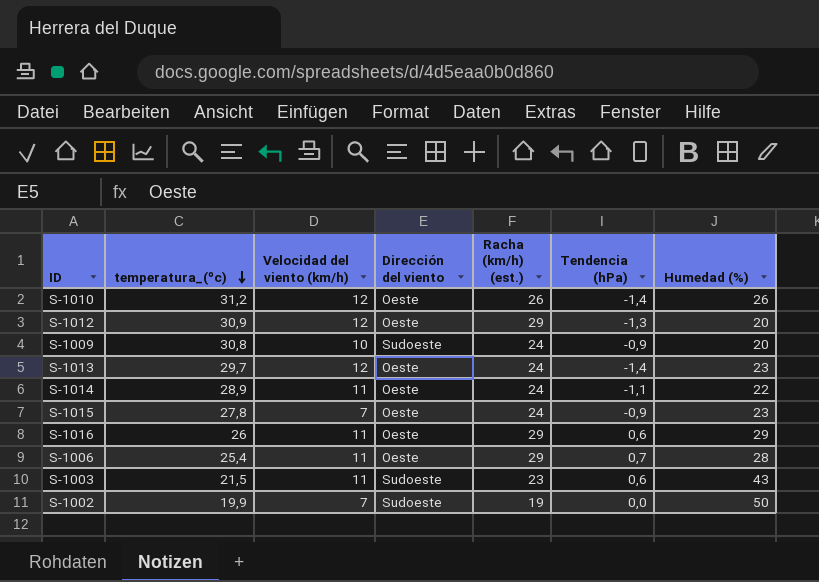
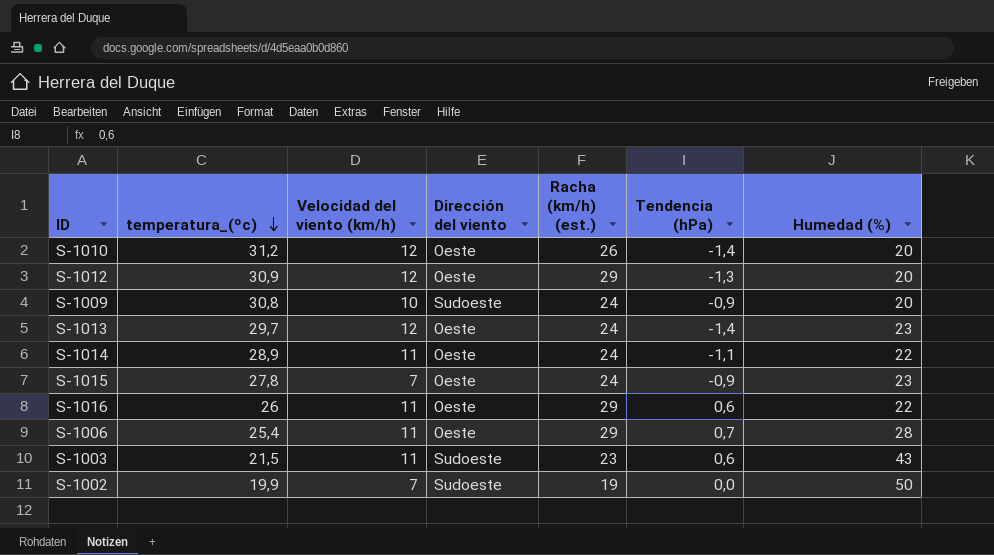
S-1010 | Humedad (%): 26 -> 20
S-1016 | Humedad (%): 29 -> 22

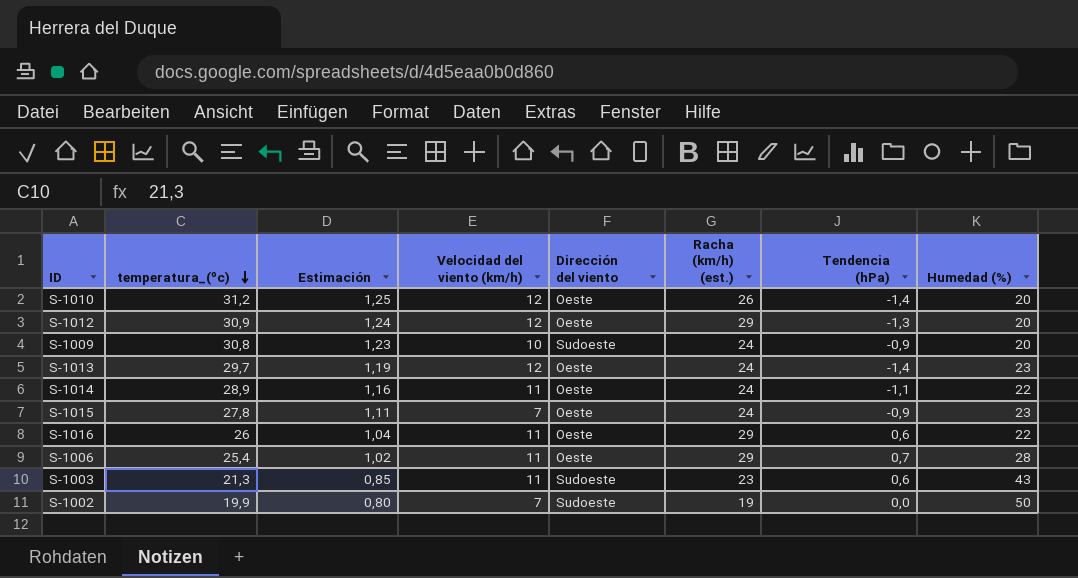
column Estimación | formula: none -> [temperatura_(ºc)] * 0,04
S-1003 | temperatura_(ºc): 21,5 -> 21,3

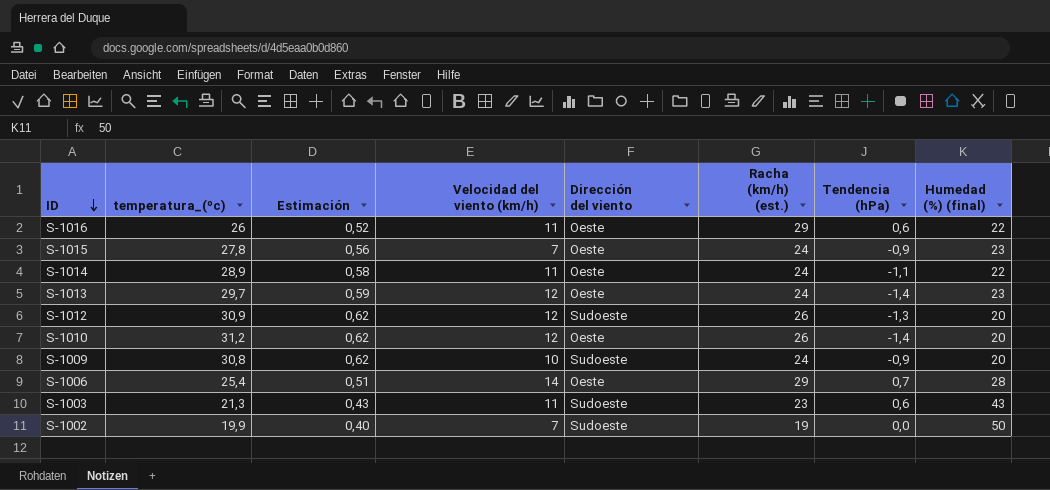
row order: temperatura_(ºc) descending -> ID descending
column Estimación | formula: [temperatura_(ºc)] * 0,04 -> [temperatura_(ºc)] * 0,02
column name: Humedad (%) -> Humedad (%) (final)
S-1012 | Dirección del viento: Oeste -> Sudoeste
S-1012 | Racha (km/h) (est.): 29 -> 26
S-1006 | Velocidad del viento (km/h): 11 -> 14

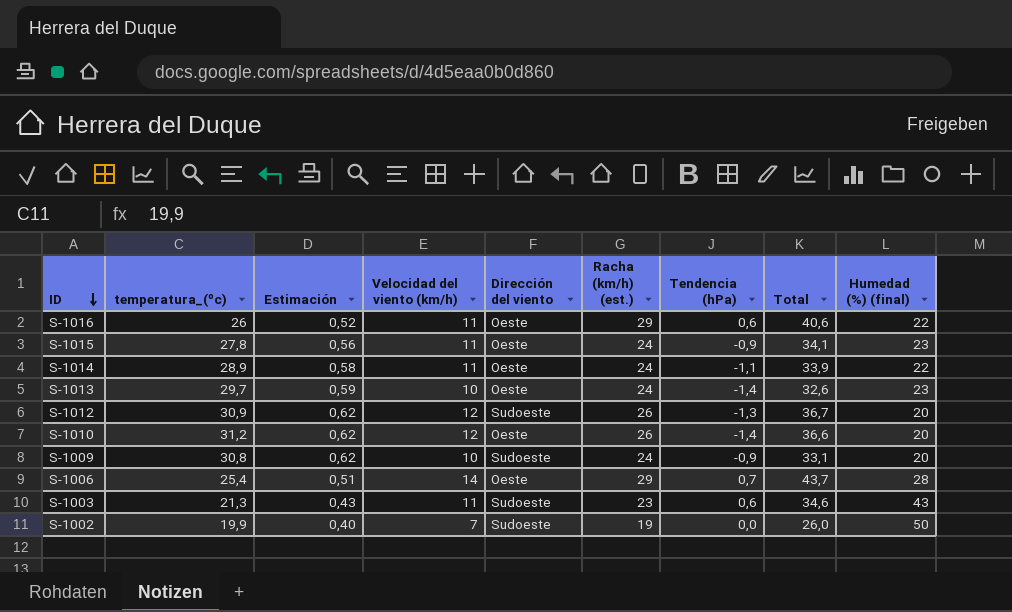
column Total | formula: none -> [Velocidad del viento (km/h)] + [Racha (km/h) (est.)] + [Tendencia (hPa)]
S-1015 | Velocidad del viento (km/h): 7 -> 11
S-1013 | Velocidad del viento (km/h): 12 -> 10

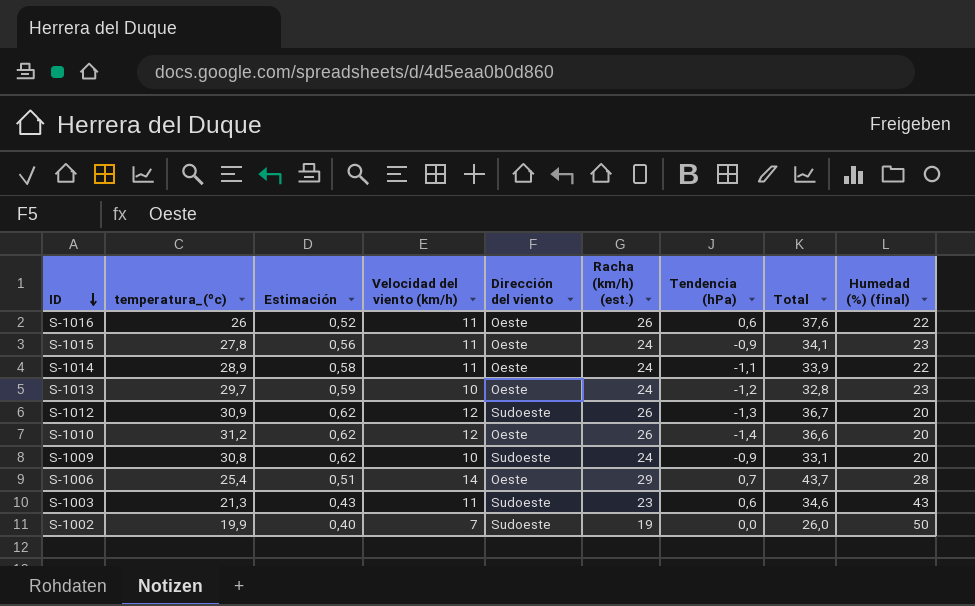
S-1016 | Racha (km/h) (est.): 29 -> 26
S-1016 | Total: 40,6 -> 37,6
S-1013 | Tendencia (hPa): -1,4 -> -1,2
S-1013 | Total: 32,6 -> 32,8

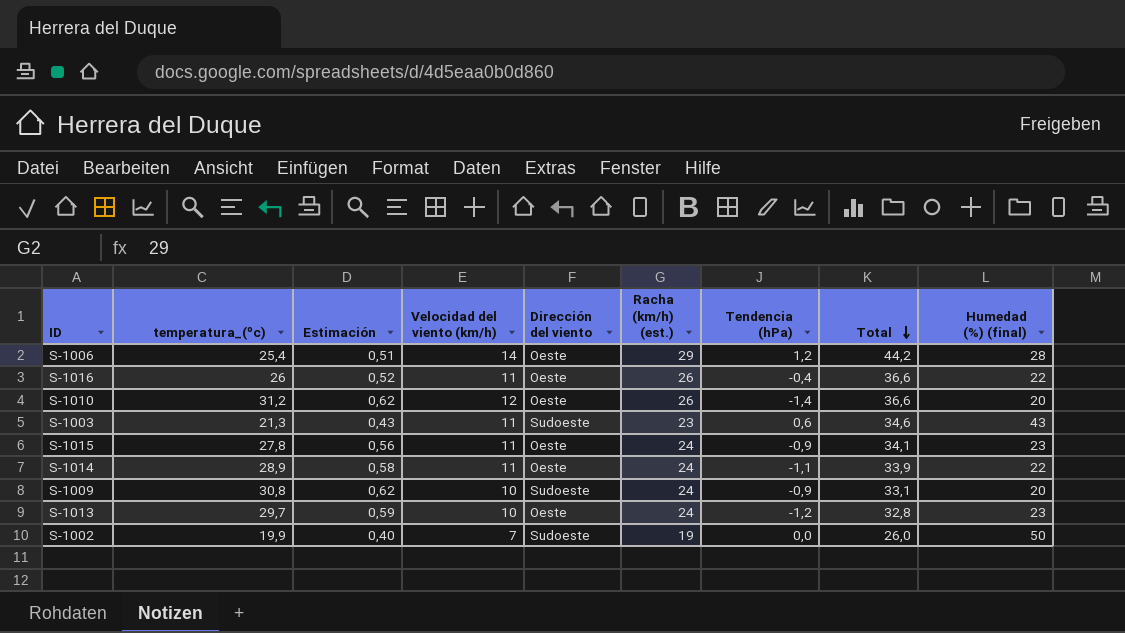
row order: ID descending -> Total descending
row S-1012: 30,9 | 0,62 | 12 | Sudoeste | 26 | -1,3 | 36,7 | 20 -> none
S-1006 | Tendencia (hPa): 0,7 -> 1,2
S-1006 | Total: 43,7 -> 44,2
S-1016 | Tendencia (hPa): 0,6 -> -0,4
S-1016 | Total: 37,6 -> 36,6

